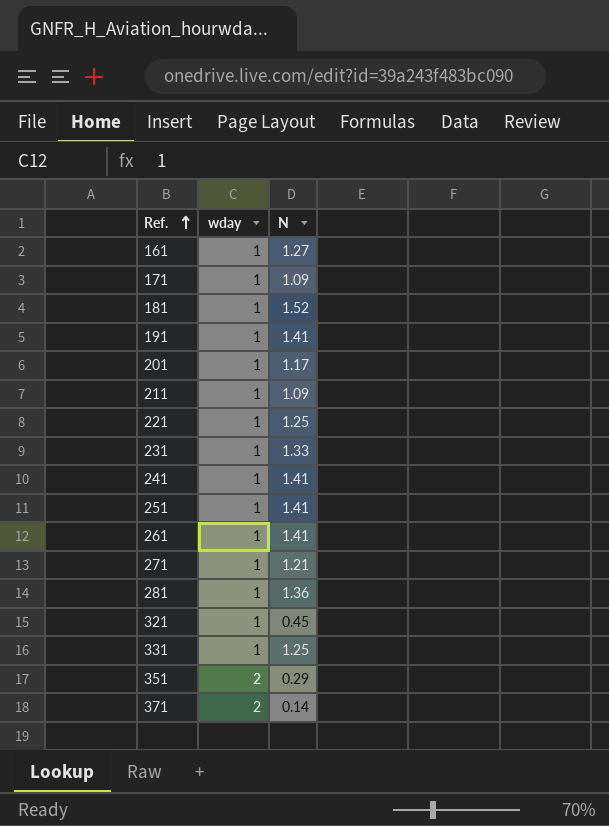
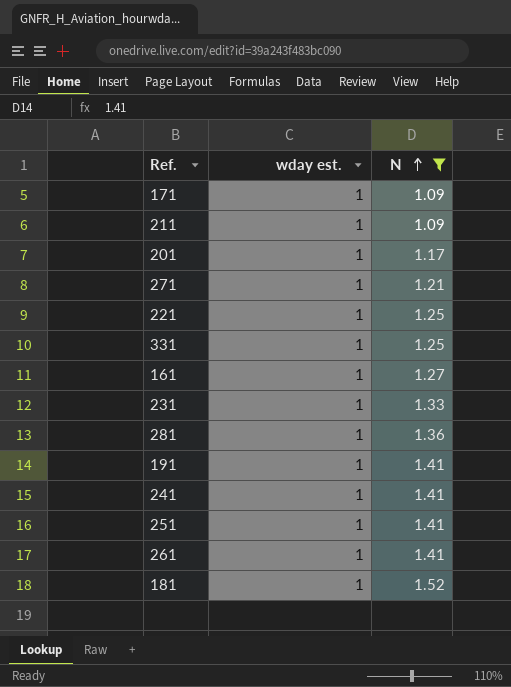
filter: none -> N >= 1.09
row order: Ref. ascending -> N ascending
column name: wday -> wday est.

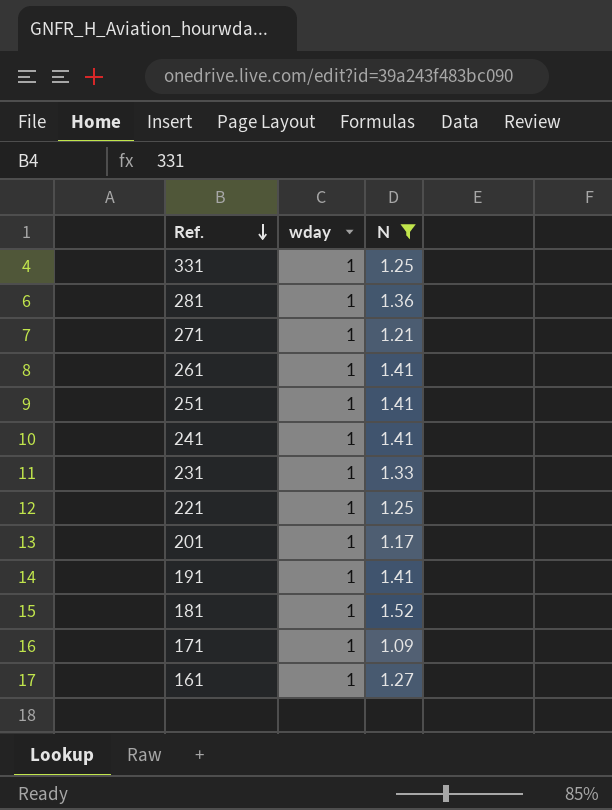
row order: N ascending -> Ref. descending
column name: wday est. -> wday
row 211: 1 | 1.09 -> none

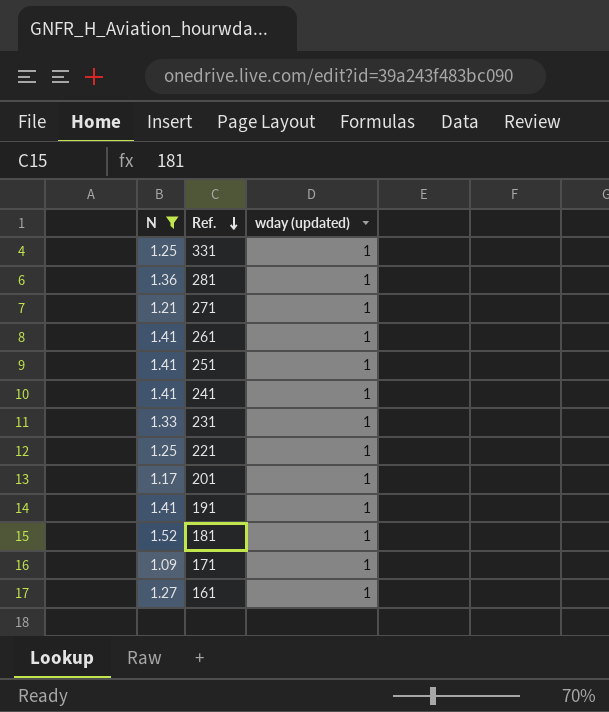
column N | position: 3 -> 1
column name: wday -> wday (updated)

